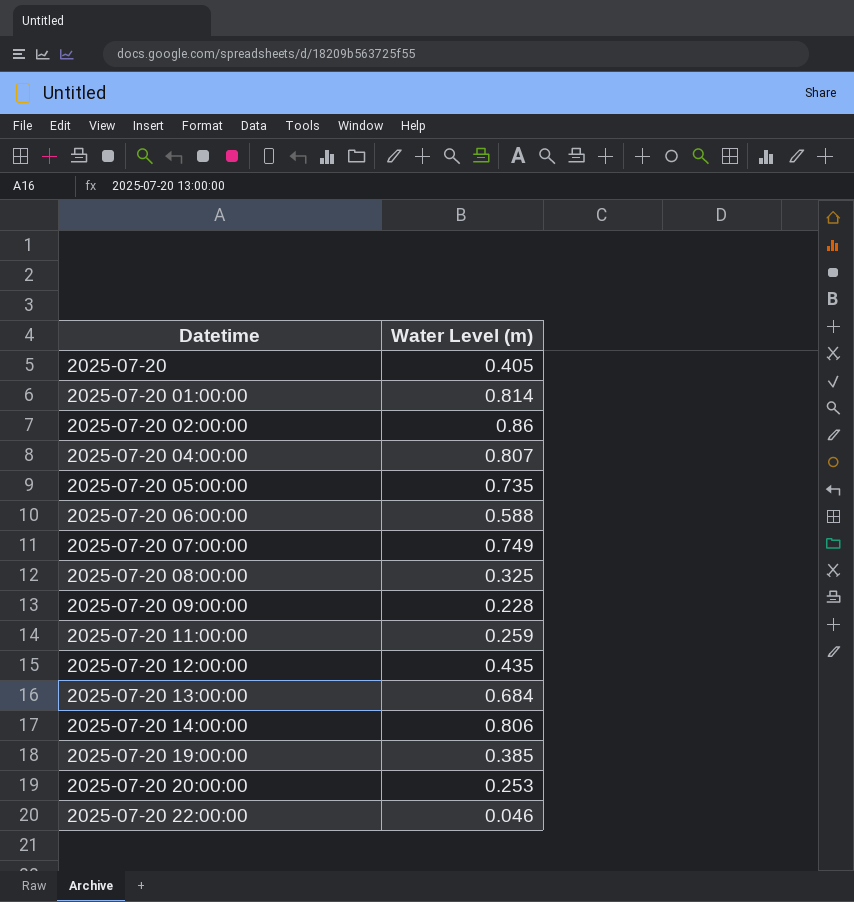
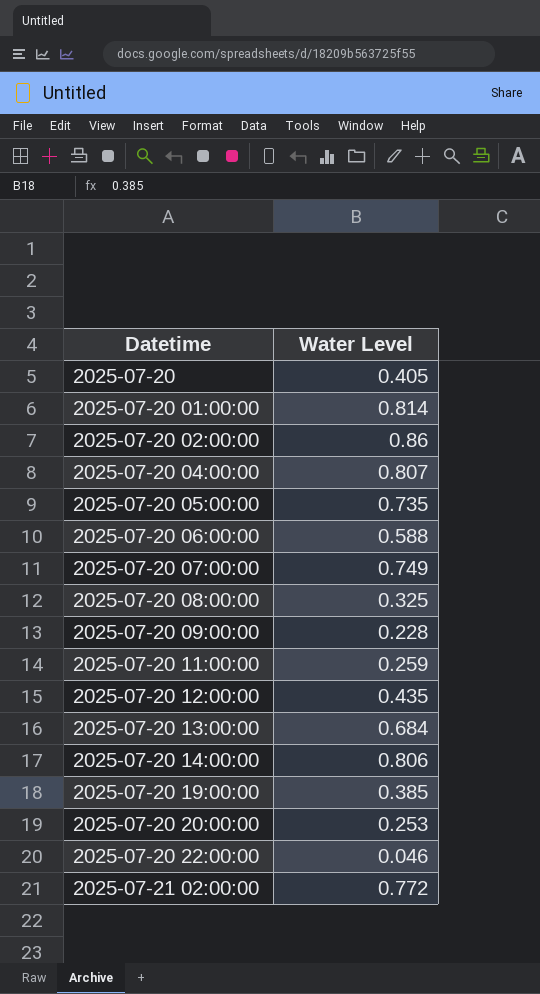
column name: Water Level (m) -> Water Level
row 2025-07-21 02:00:00: none -> 0.772

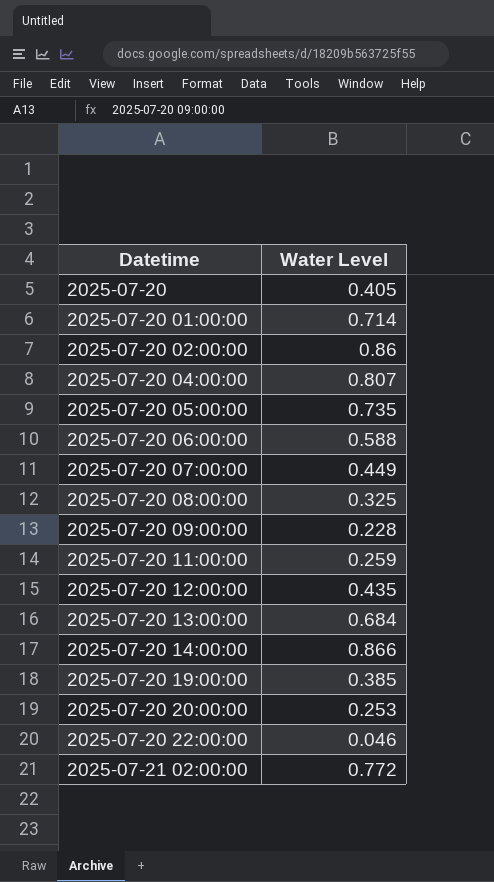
2025-07-20 01:00:00 | Water Level: 0.814 -> 0.714
2025-07-20 07:00:00 | Water Level: 0.749 -> 0.449
2025-07-20 14:00:00 | Water Level: 0.806 -> 0.866

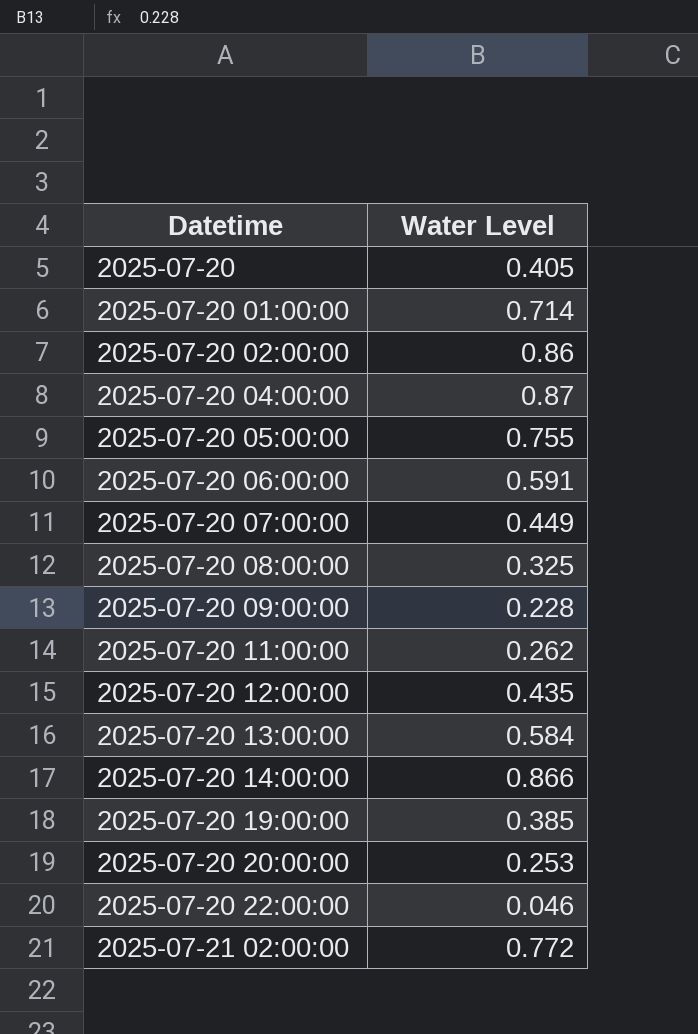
2025-07-20 04:00:00 | Water Level: 0.807 -> 0.87
2025-07-20 05:00:00 | Water Level: 0.735 -> 0.755
2025-07-20 06:00:00 | Water Level: 0.588 -> 0.591
2025-07-20 11:00:00 | Water Level: 0.259 -> 0.262
2025-07-20 13:00:00 | Water Level: 0.684 -> 0.584

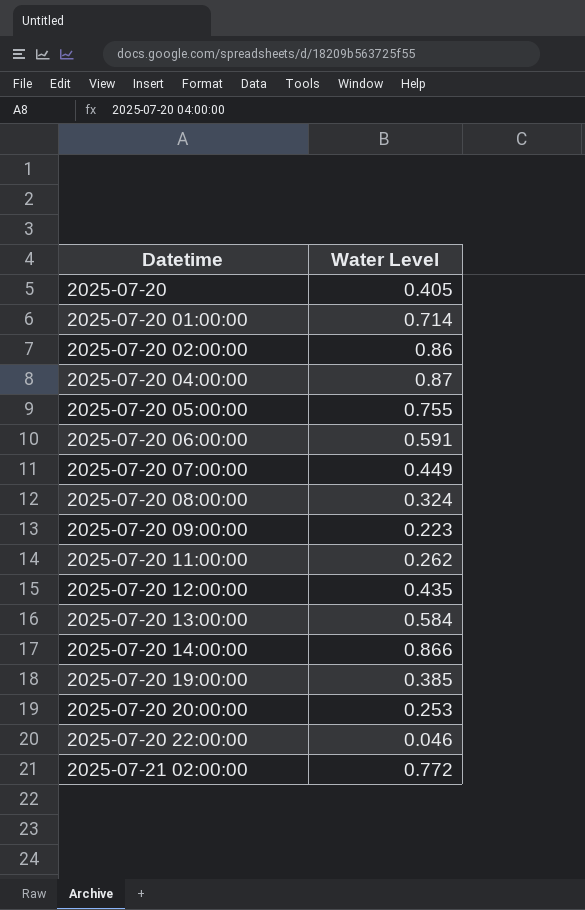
2025-07-20 08:00:00 | Water Level: 0.325 -> 0.324
2025-07-20 09:00:00 | Water Level: 0.228 -> 0.223

